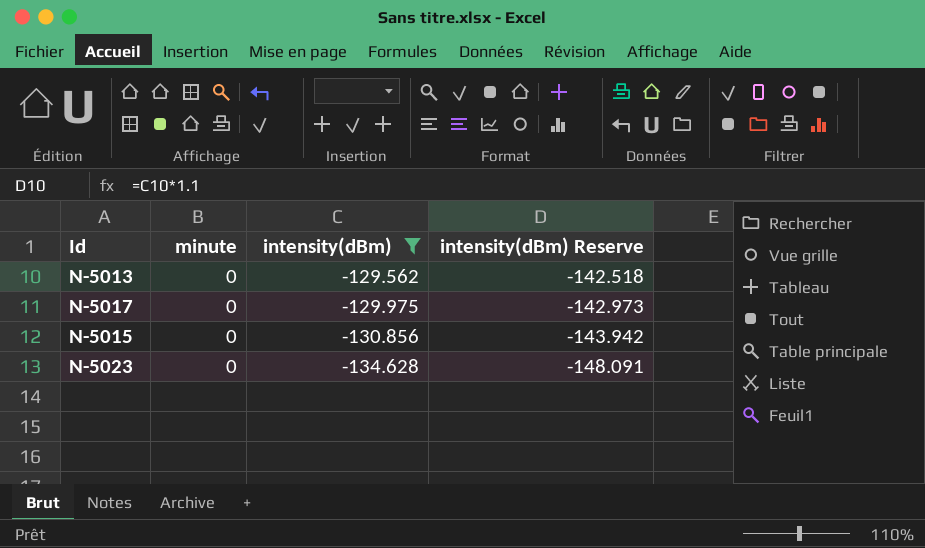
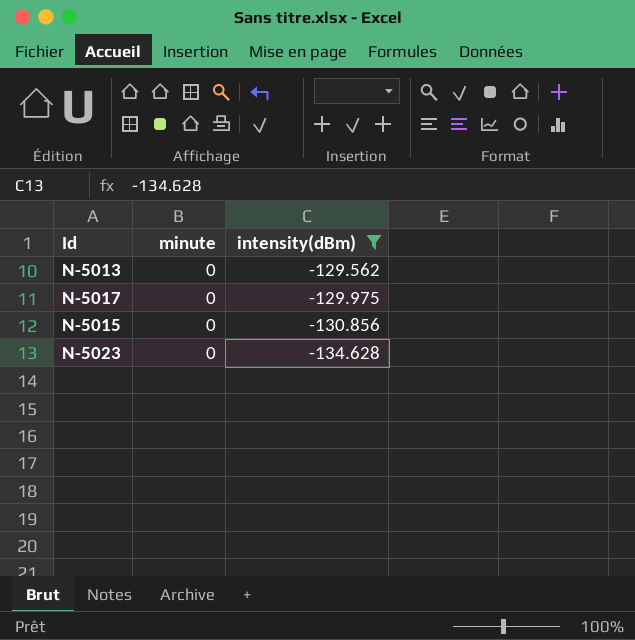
column intensity(dBm) Reserve | formula: [intensity(dBm)] * 1.1 -> none

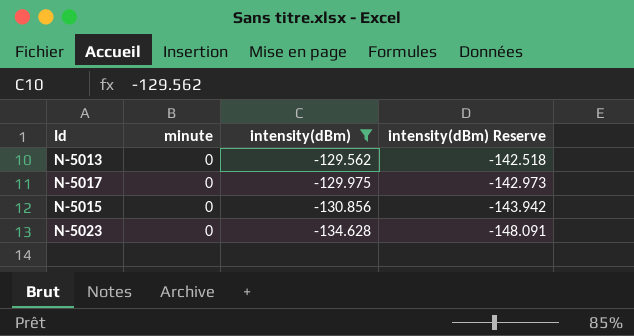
column intensity(dBm) Reserve | formula: none -> [intensity(dBm)] * 1.1

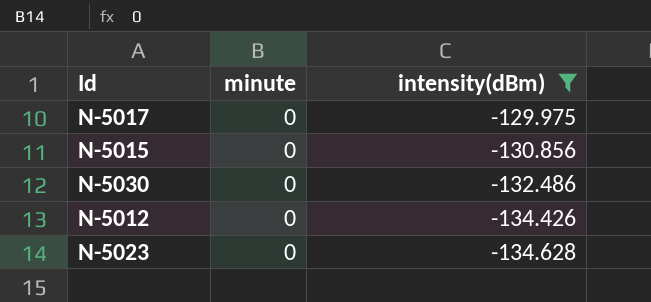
column intensity(dBm) Reserve | formula: [intensity(dBm)] * 1.1 -> none
row N-5013: 0 | -129.562 | -142.518 -> none
row N-5030: none -> 0 | -132.486
row N-5012: none -> 0 | -134.426

